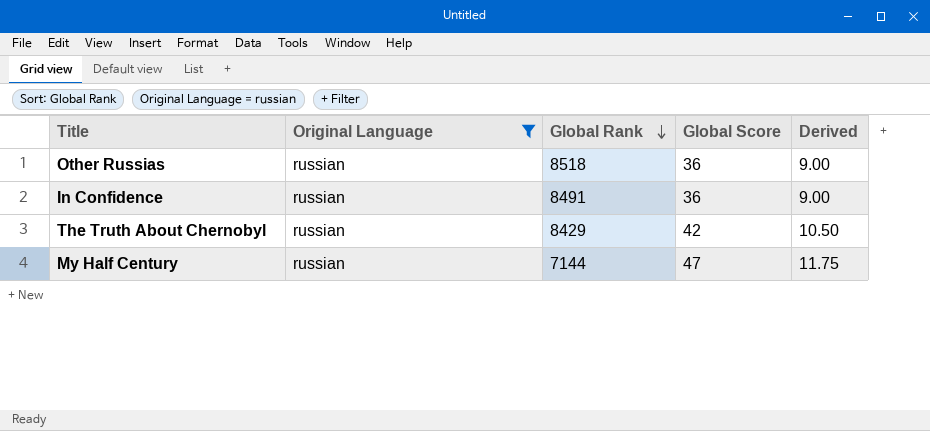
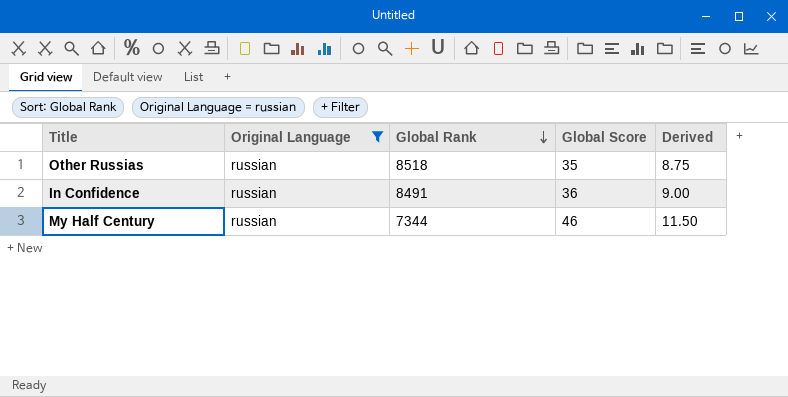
row The Truth About Chernobyl: russian | 8429 | 42 | 10.50 -> none
Other Russias | Global Score: 36 -> 35
Other Russias | Derived: 9.00 -> 8.75
My Half Century | Global Rank: 7144 -> 7344
My Half Century | Global Score: 47 -> 46
My Half Century | Derived: 11.75 -> 11.50

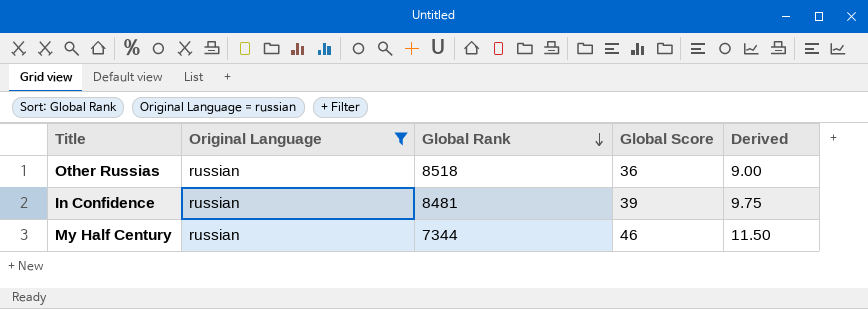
Other Russias | Global Score: 35 -> 36
Other Russias | Derived: 8.75 -> 9.00
In Confidence | Global Rank: 8491 -> 8481
In Confidence | Global Score: 36 -> 39
In Confidence | Derived: 9.00 -> 9.75

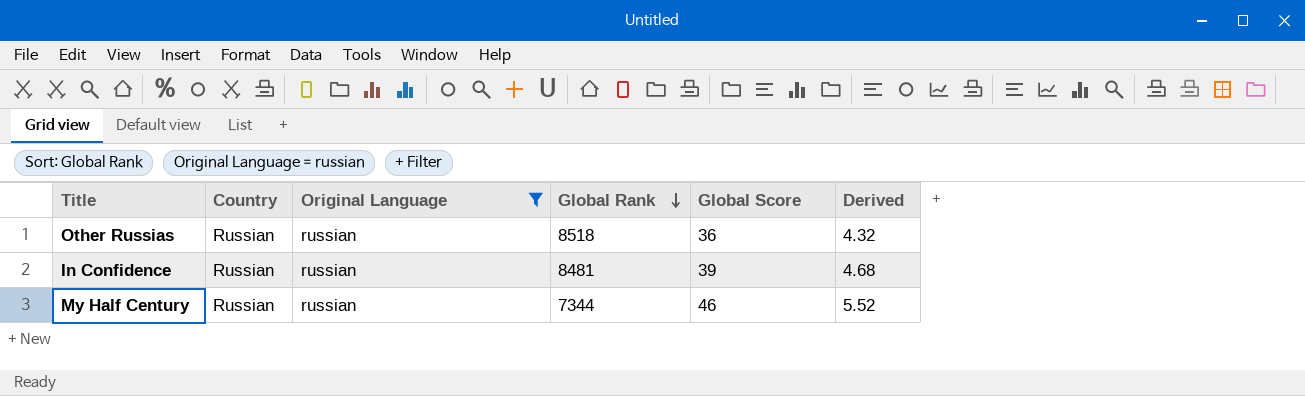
column Country | position: none -> 2
column Derived | formula: [Global Score] * 0.25 -> [Global Score] * 0.12

